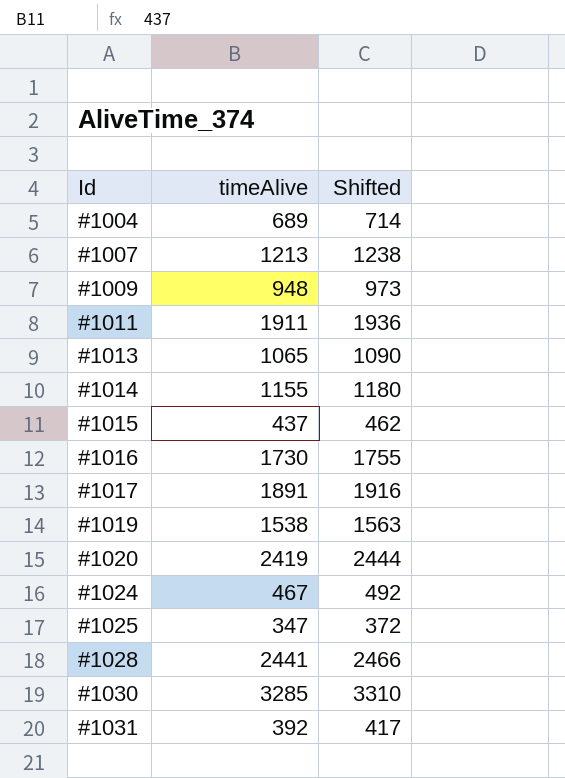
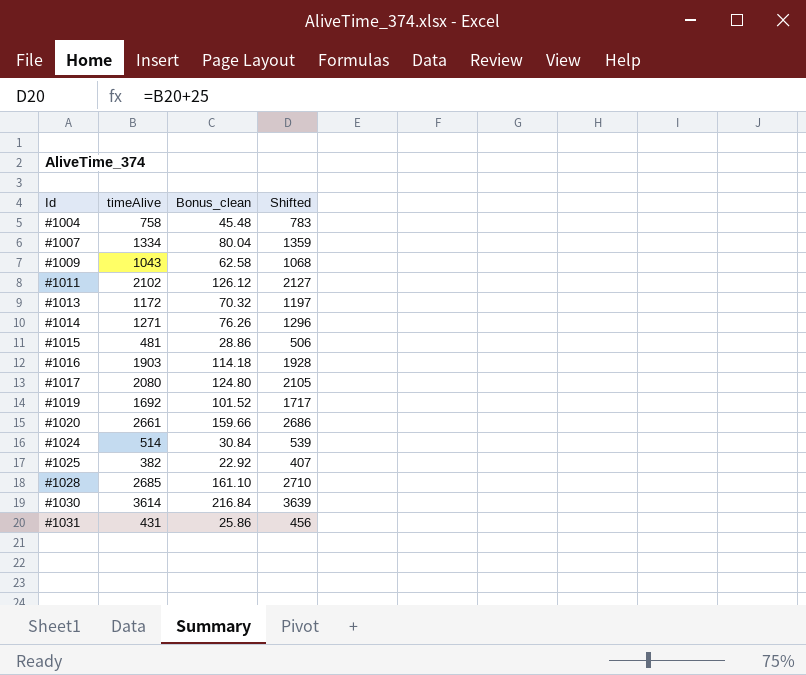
column Bonus_clean | formula: none -> [timeAlive] * 0.06
#1004 | timeAlive: 689 -> 758
#1004 | Shifted: 714 -> 783
#1007 | timeAlive: 1213 -> 1334
#1007 | Shifted: 1238 -> 1359
#1009 | timeAlive: 948 -> 1043
#1009 | Shifted: 973 -> 1068
#1011 | timeAlive: 1911 -> 2102
#1011 | Shifted: 1936 -> 2127
#1013 | timeAlive: 1065 -> 1172
#1013 | Shifted: 1090 -> 1197
#1014 | timeAlive: 1155 -> 1271
#1014 | Shifted: 1180 -> 1296
#1015 | timeAlive: 437 -> 481
#1015 | Shifted: 462 -> 506
#1016 | timeAlive: 1730 -> 1903
#1016 | Shifted: 1755 -> 1928
#1017 | timeAlive: 1891 -> 2080
#1017 | Shifted: 1916 -> 2105
#1019 | timeAlive: 1538 -> 1692
#1019 | Shifted: 1563 -> 1717
#1020 | timeAlive: 2419 -> 2661
#1020 | Shifted: 2444 -> 2686
#1024 | timeAlive: 467 -> 514
#1024 | Shifted: 492 -> 539
#1025 | timeAlive: 347 -> 382
#1025 | Shifted: 372 -> 407
#1028 | timeAlive: 2441 -> 2685
#1028 | Shifted: 2466 -> 2710
#1030 | timeAlive: 3285 -> 3614
#1030 | Shifted: 3310 -> 3639
#1031 | timeAlive: 392 -> 431
#1031 | Shifted: 417 -> 456

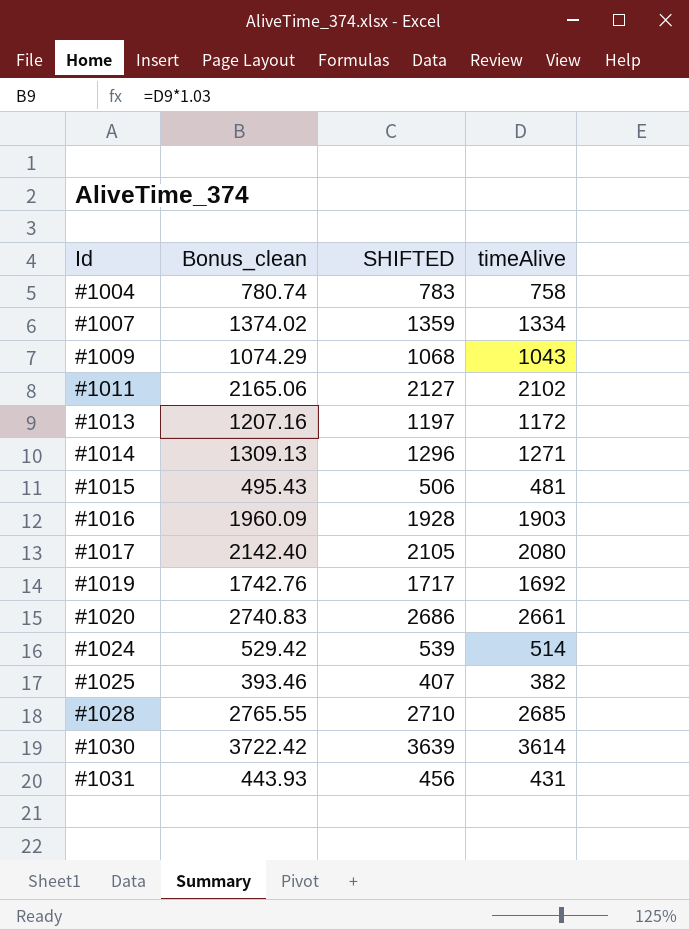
column Bonus_clean | formula: [timeAlive] * 0.06 -> [timeAlive] * 1.03
column name: Shifted -> SHIFTED
column timeAlive | position: 2 -> 4

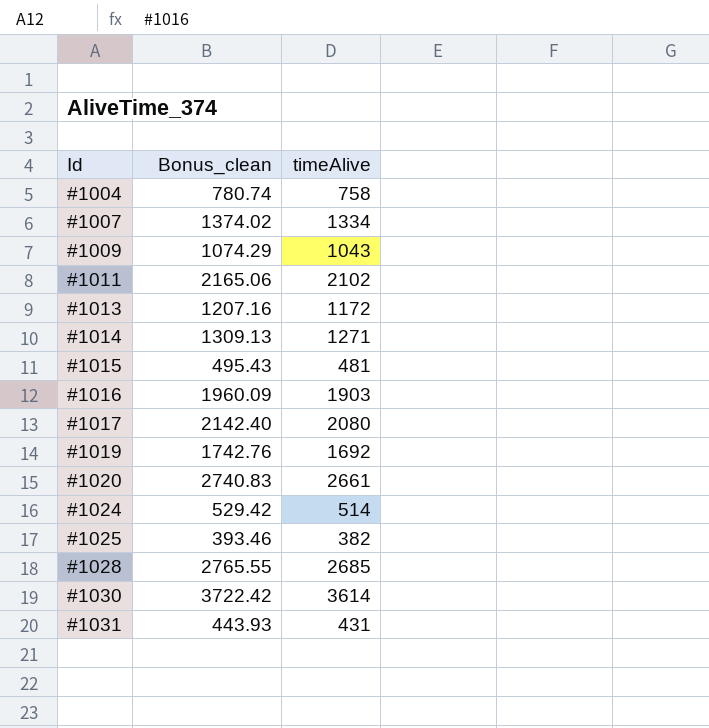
column SHIFTED | formula: [timeAlive] + 25 -> none

